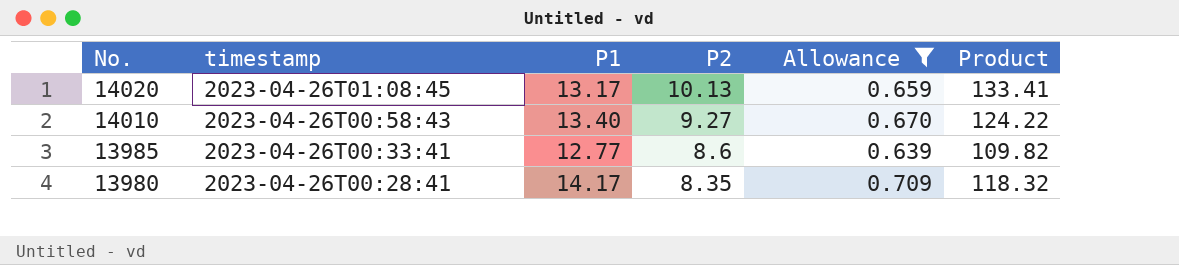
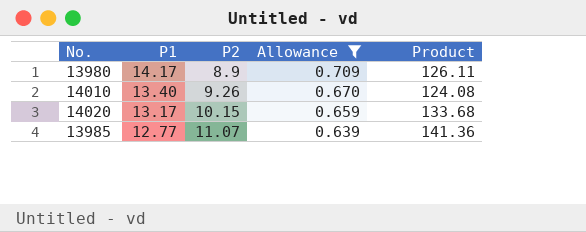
row order: No. descending -> P1 descending
column timestamp | position: 2 -> none
13980 | P2: 8.35 -> 8.9
13980 | Product: 118.32 -> 126.11
14010 | P2: 9.27 -> 9.26
14010 | Product: 124.22 -> 124.08
14020 | P2: 10.13 -> 10.15
14020 | Product: 133.41 -> 133.68
13985 | P2: 8.6 -> 11.07
13985 | Product: 109.82 -> 141.36

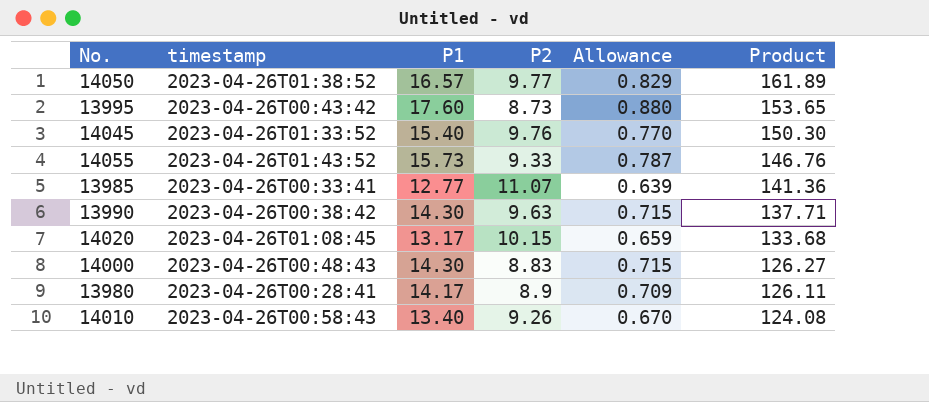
filter: Allowance <= 0.709 -> none
row order: P1 descending -> Product descending
column timestamp | position: none -> 2

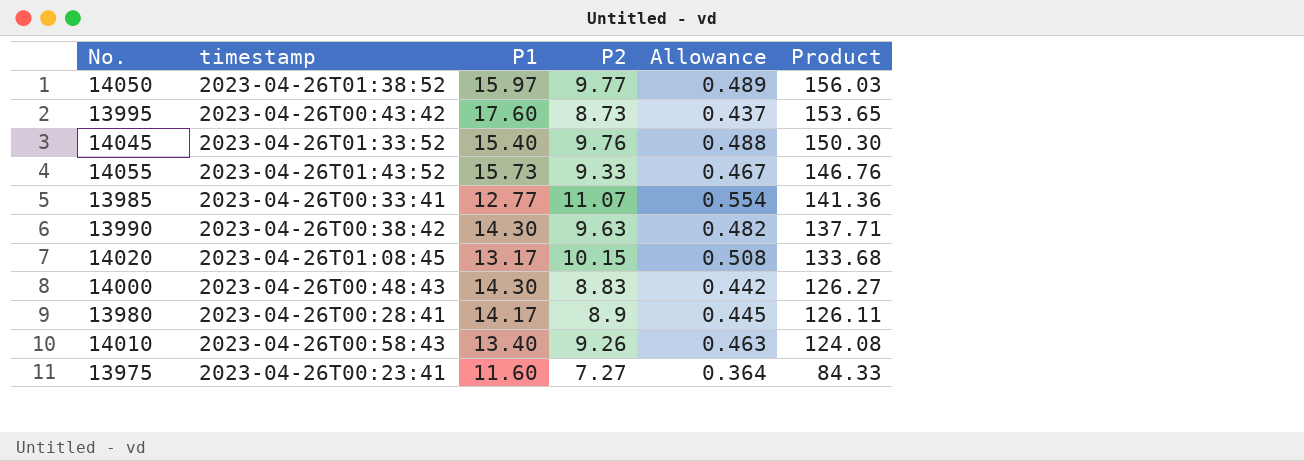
column Allowance | formula: [P1] * 0.05 -> [P2] * 0.05
14050 | P1: 16.57 -> 15.97
14050 | Product: 161.89 -> 156.03
row 13975: none -> 2023-04-26T00:23:41 | 11.60 | 7.27 | 0.364 | 84.33

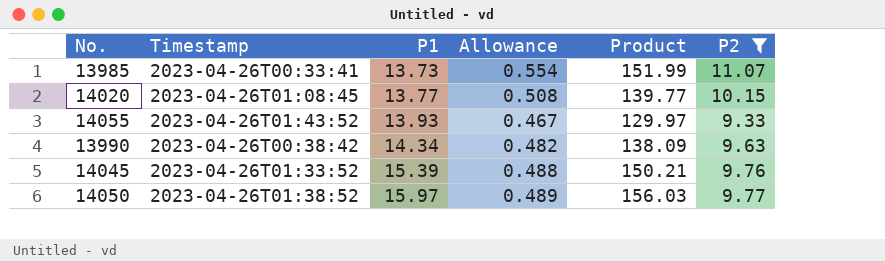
filter: none -> P2 >= 9.33
row order: Product descending -> P1 ascending
column name: timestamp -> Timestamp
column P2 | position: 4 -> 6
13985 | P1: 12.77 -> 13.73
13985 | Product: 141.36 -> 151.99
14020 | P1: 13.17 -> 13.77
14020 | Product: 133.68 -> 139.77
14055 | P1: 15.73 -> 13.93
14055 | Product: 146.76 -> 129.97
13990 | P1: 14.30 -> 14.34
13990 | Product: 137.71 -> 138.09
14045 | P1: 15.40 -> 15.39
14045 | Product: 150.30 -> 150.21

